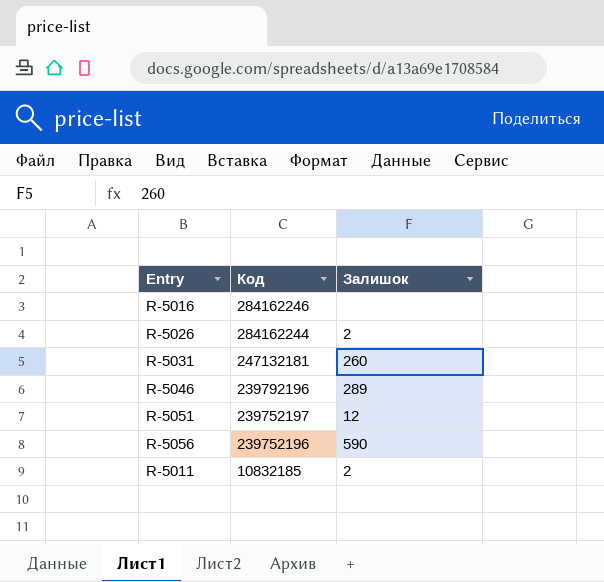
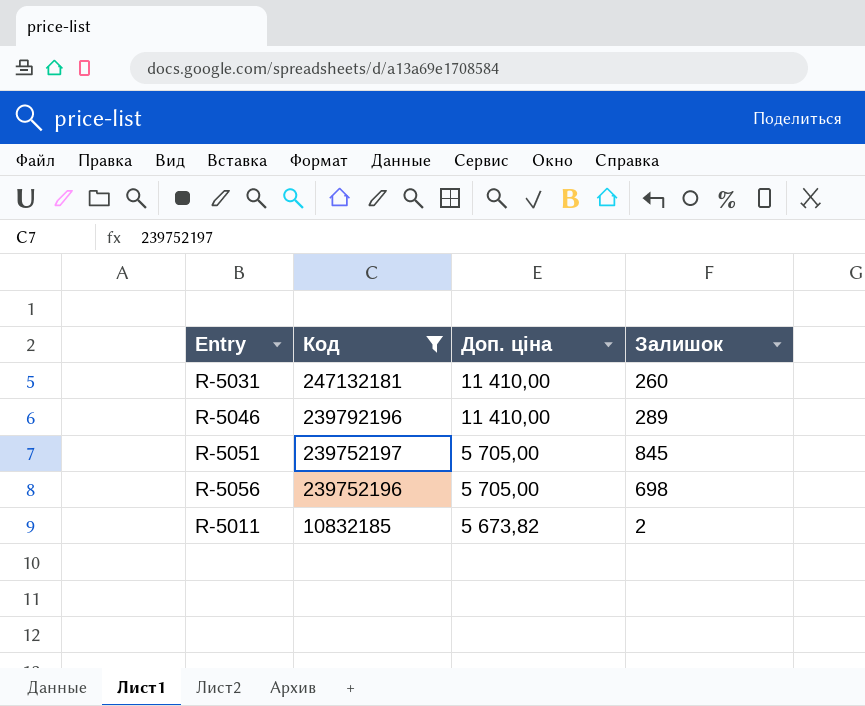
filter: none -> Код <= 247132181
column Доп. ціна | position: none -> 3
R-5051 | Залишок: 12 -> 845
R-5056 | Залишок: 590 -> 698

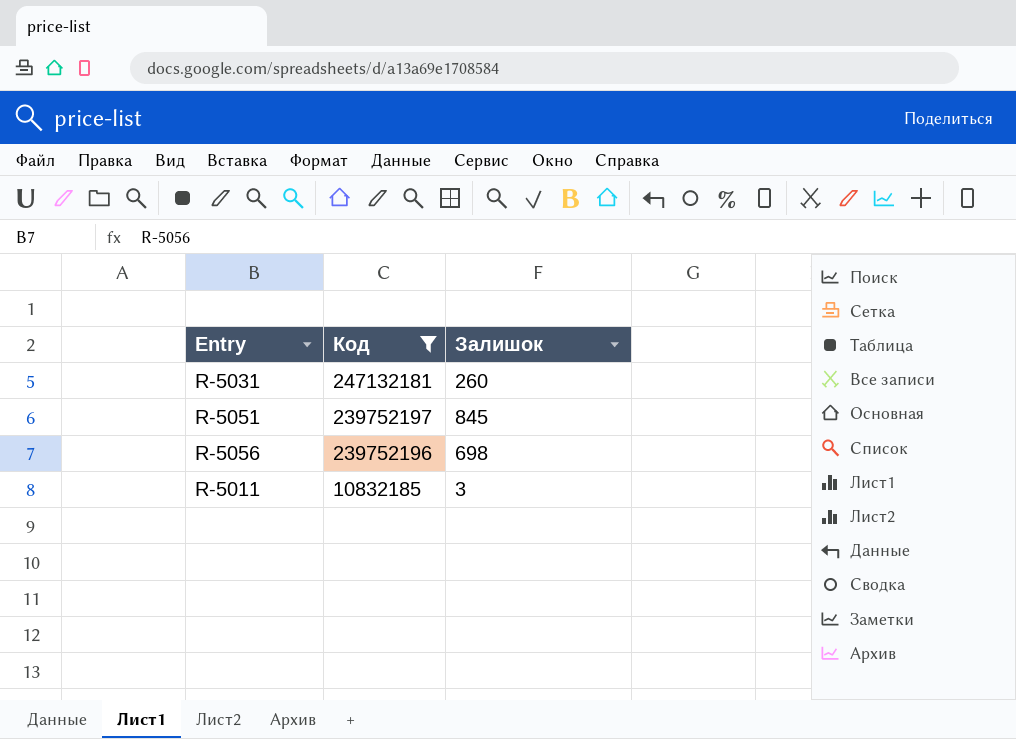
column Доп. ціна | position: 3 -> none
row R-5046: 239792196 | 11 410,00 | 289 -> none
R-5011 | Залишок: 2 -> 3

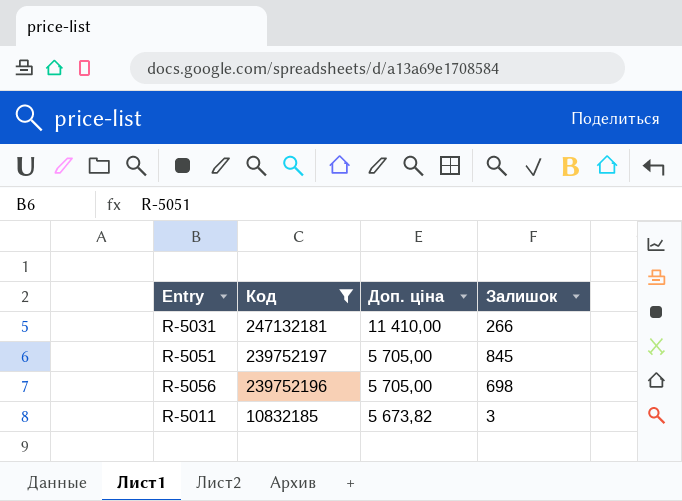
column Доп. ціна | position: none -> 3
R-5031 | Залишок: 260 -> 266

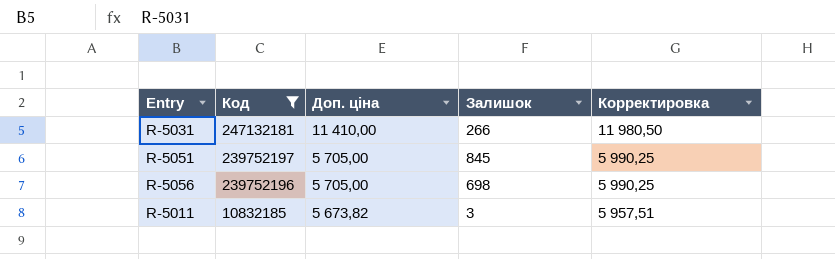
column Корректировка | formula: none -> [Доп. ціна] * 1,05

